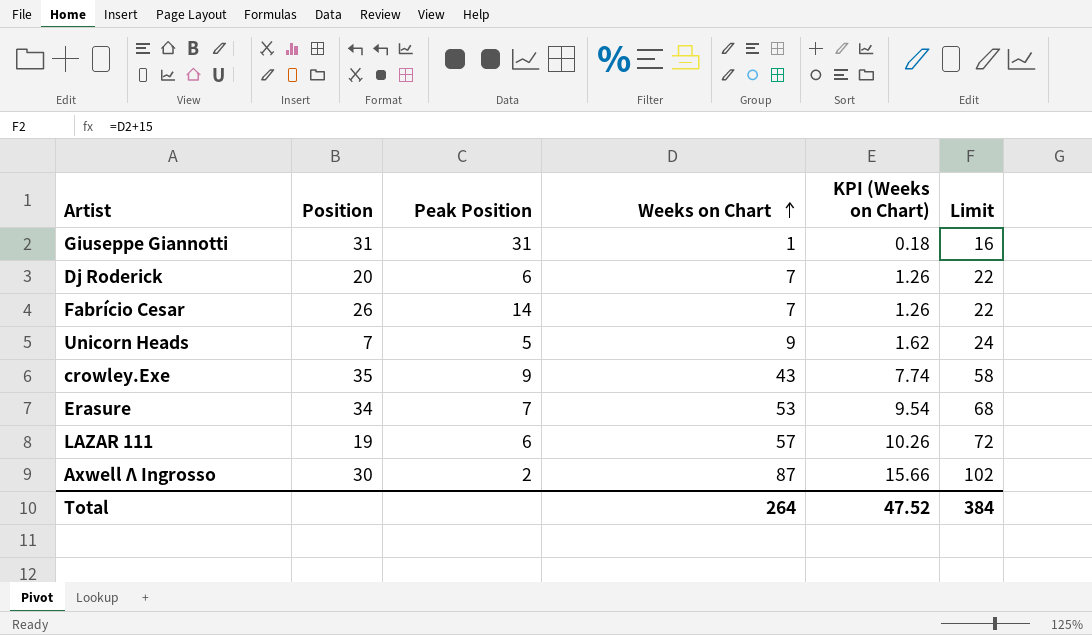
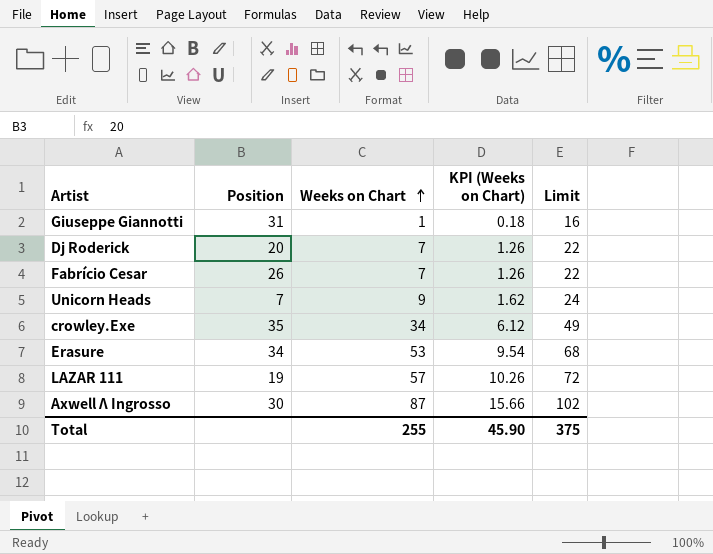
column Peak Position | position: 3 -> none
crowley.Exe | Weeks on Chart: 43 -> 34
crowley.Exe | KPI (Weeks on Chart): 7.74 -> 6.12
crowley.Exe | Limit: 58 -> 49
Total | Weeks on Chart: 264 -> 255
Total | KPI (Weeks on Chart): 47.52 -> 45.90
Total | Limit: 384 -> 375

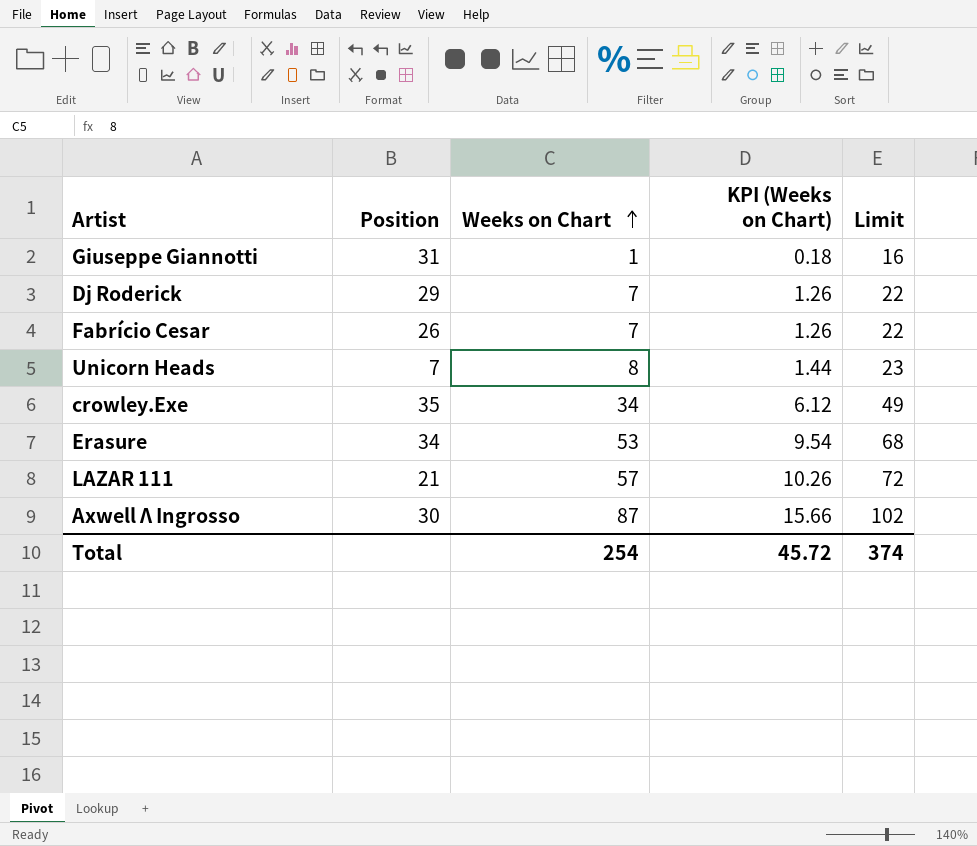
Dj Roderick | Position: 20 -> 29
Unicorn Heads | Weeks on Chart: 9 -> 8
Unicorn Heads | KPI (Weeks on Chart): 1.62 -> 1.44
Unicorn Heads | Limit: 24 -> 23
LAZAR 111 | Position: 19 -> 21
Total | Weeks on Chart: 255 -> 254
Total | KPI (Weeks on Chart): 45.90 -> 45.72
Total | Limit: 375 -> 374

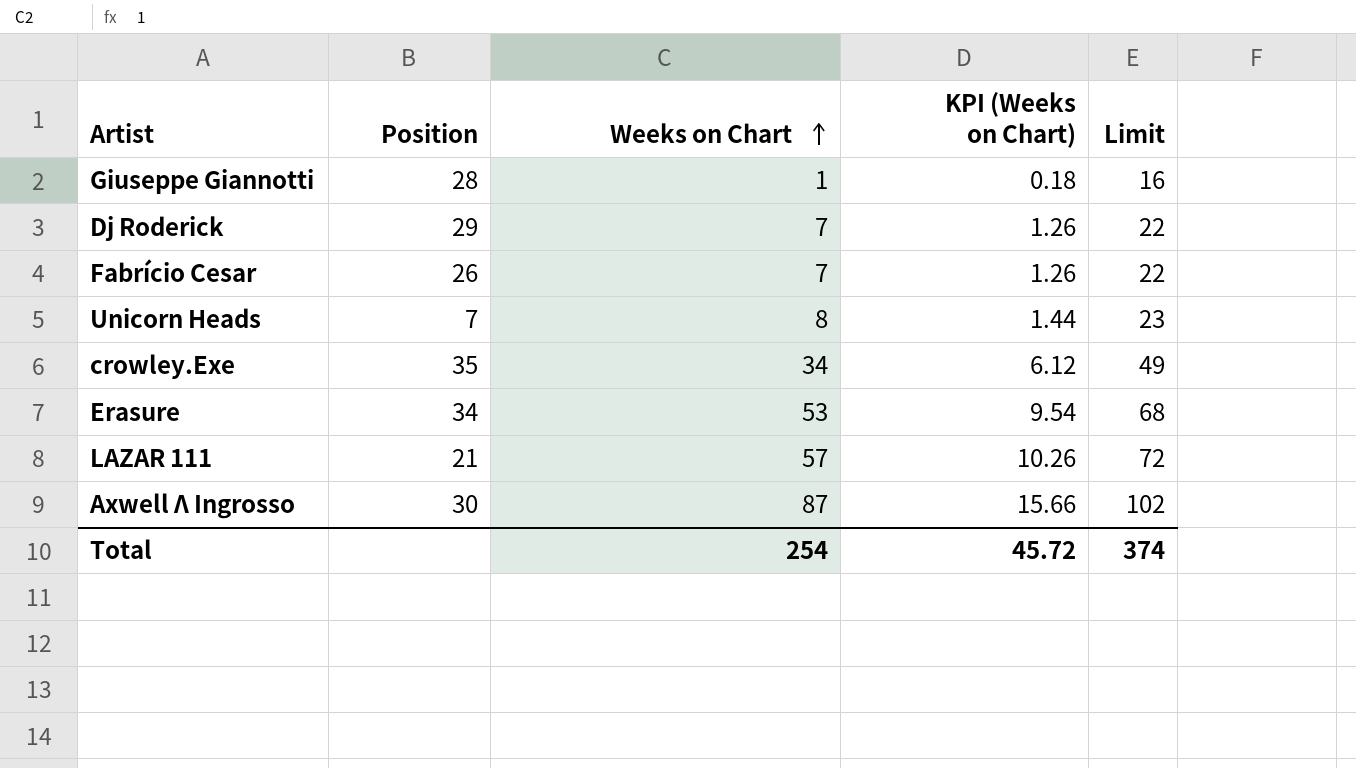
Giuseppe Giannotti | Position: 31 -> 28

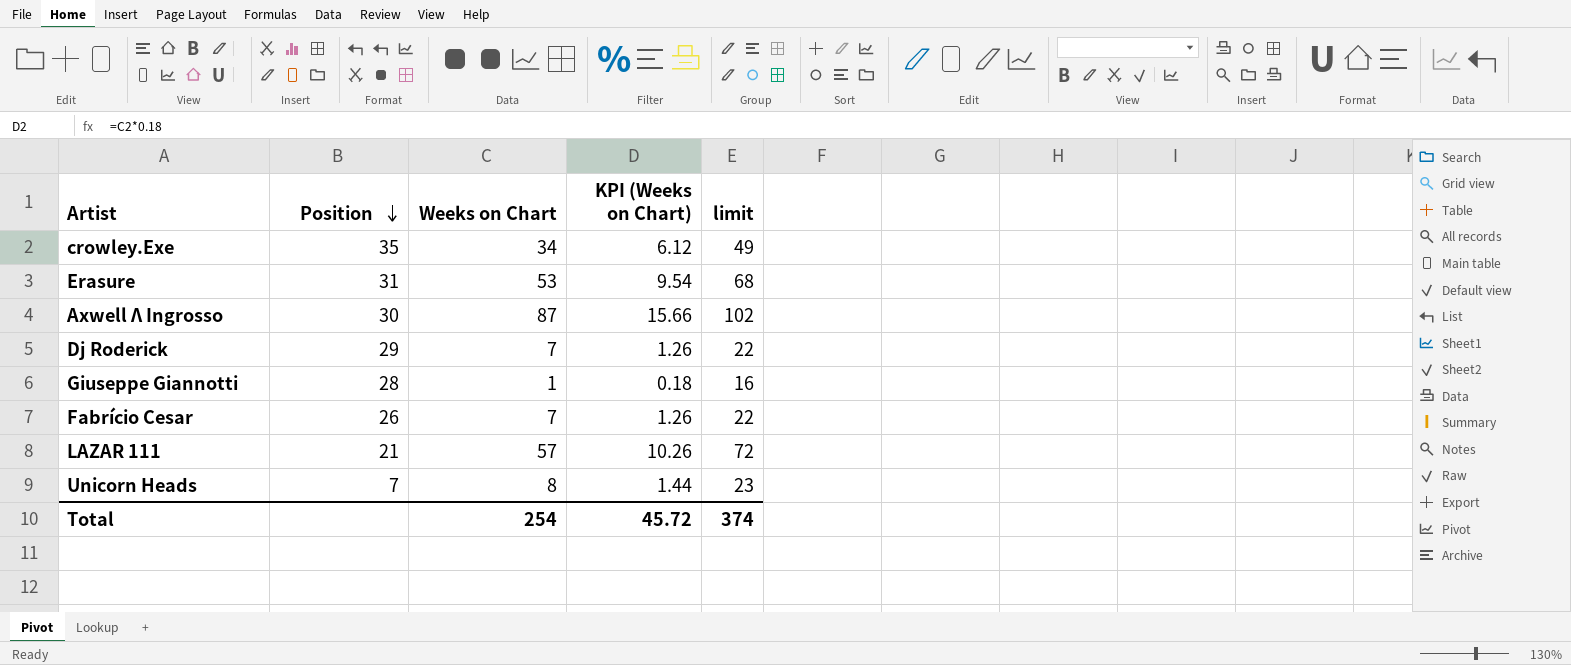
row order: Weeks on Chart ascending -> Position descending
column name: Limit -> limit
Erasure | Position: 34 -> 31

